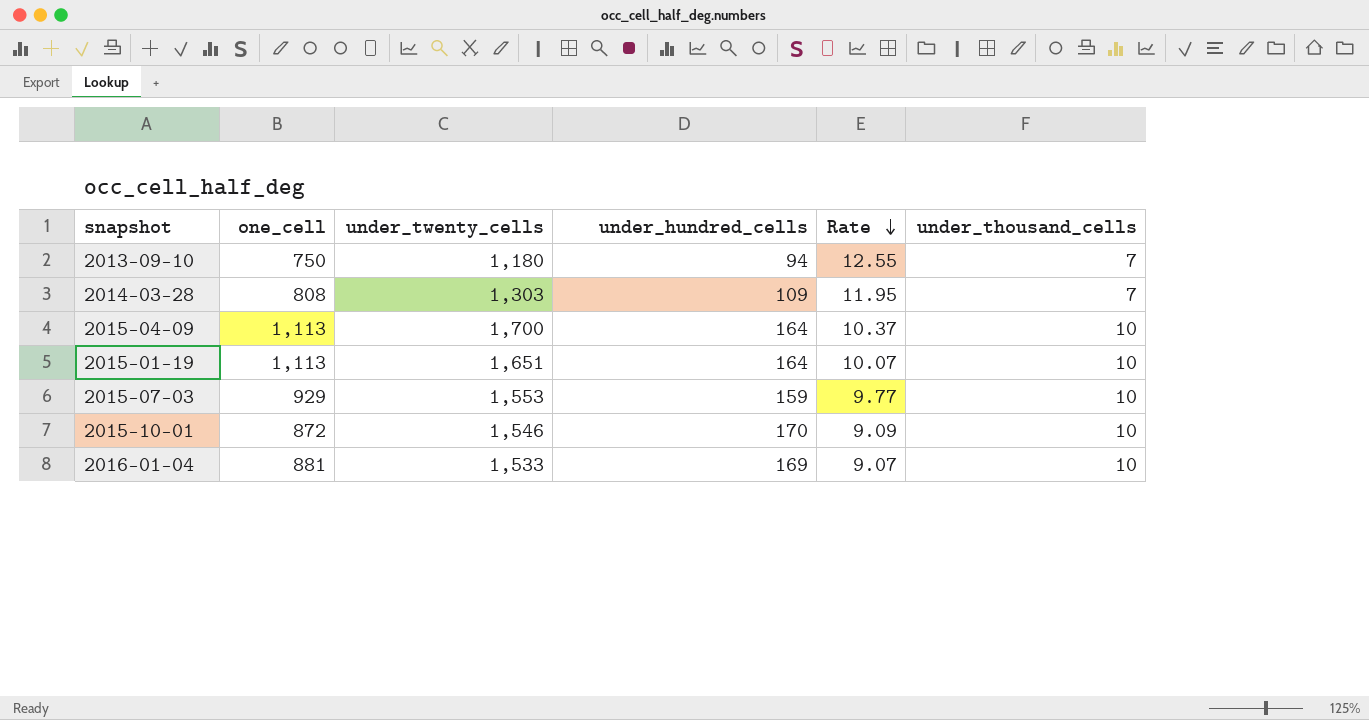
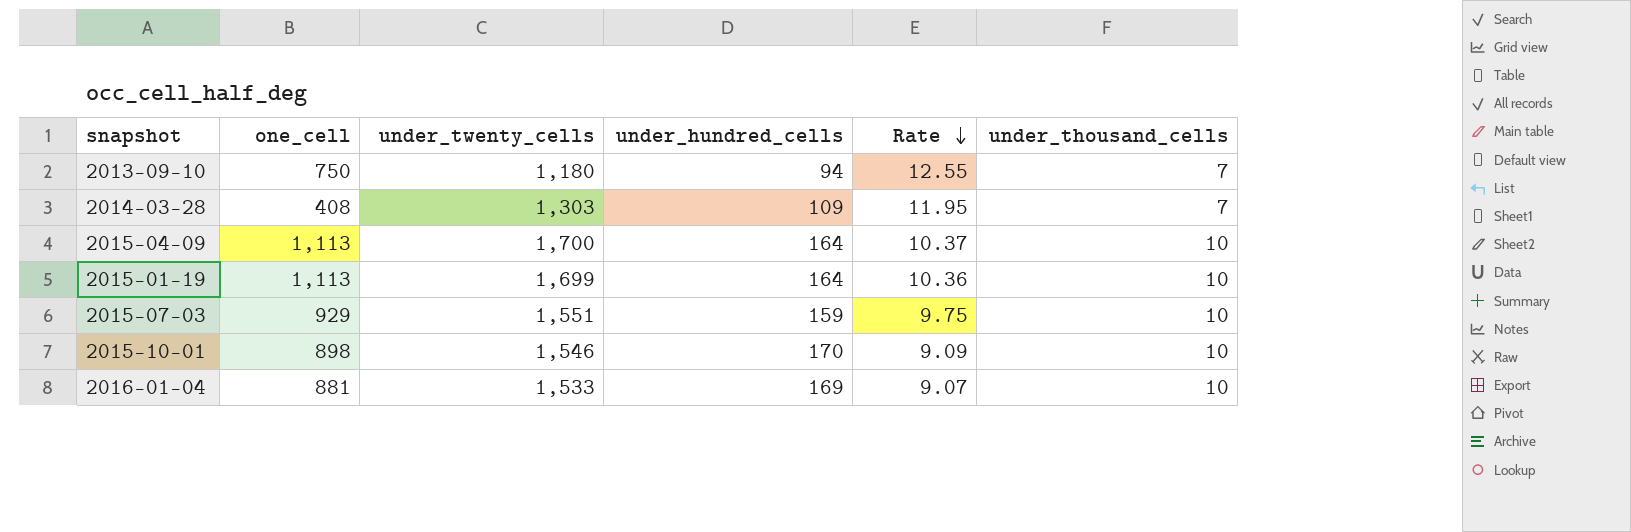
2014-03-28 | one_cell: 808 -> 408
2015-01-19 | under_twenty_cells: 1,651 -> 1,699
2015-01-19 | Rate: 10.07 -> 10.36
2015-07-03 | under_twenty_cells: 1,553 -> 1,551
2015-07-03 | Rate: 9.77 -> 9.75
2015-10-01 | one_cell: 872 -> 898

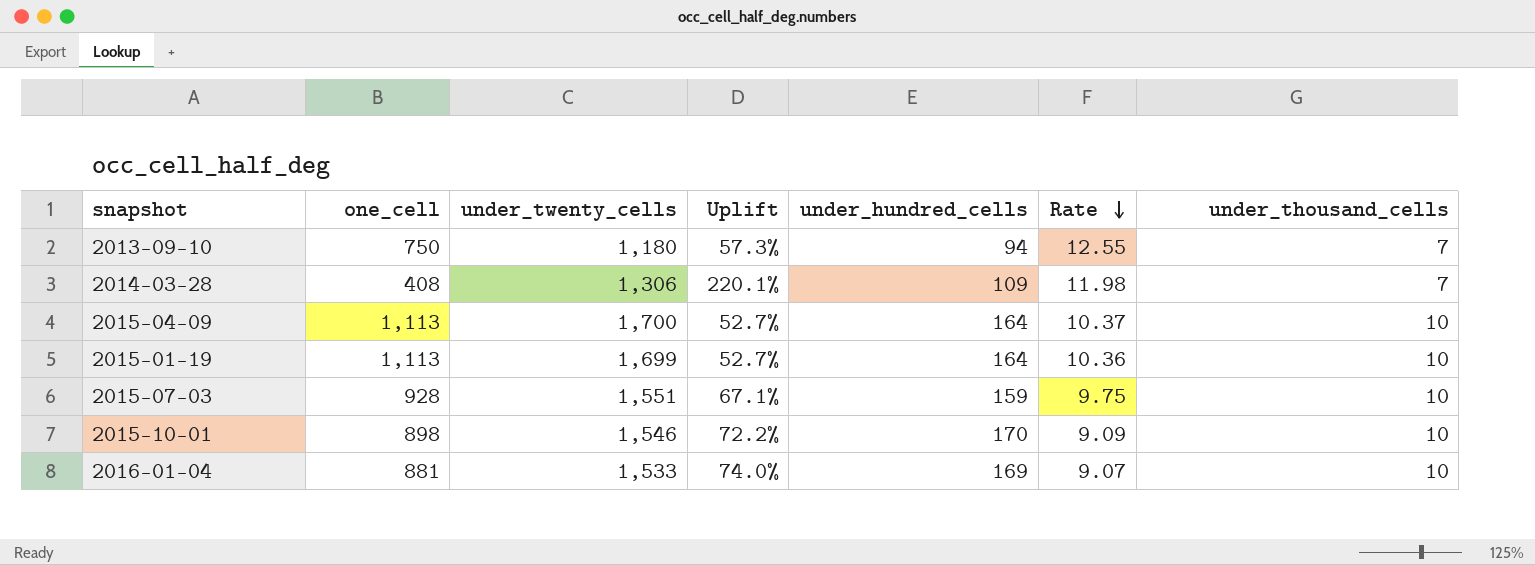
column Uplift | formula: none -> ([under_twenty_cells] - [one_cell]) / [one_cell]
2014-03-28 | under_twenty_cells: 1,303 -> 1,306
2014-03-28 | Rate: 11.95 -> 11.98
2015-07-03 | one_cell: 929 -> 928

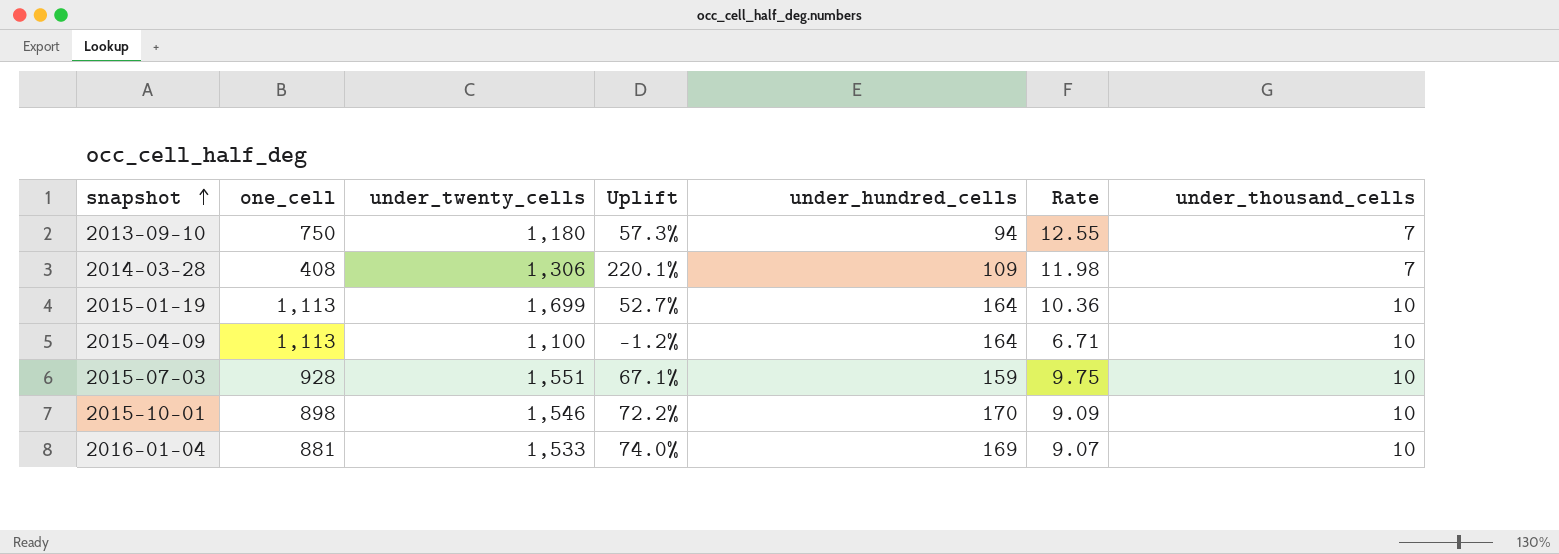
row order: Rate descending -> snapshot ascending
2015-04-09 | under_twenty_cells: 1,700 -> 1,100
2015-04-09 | Uplift: 52.7% -> -1.2%
2015-04-09 | Rate: 10.37 -> 6.71

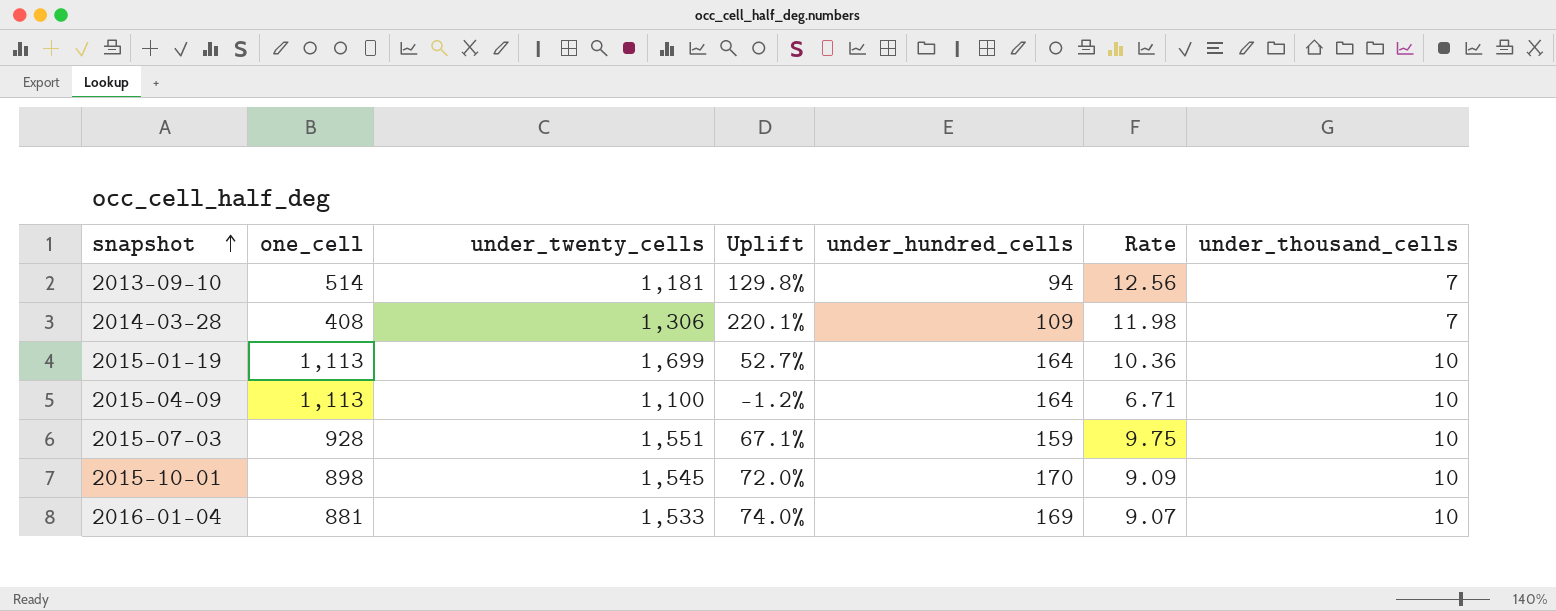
2013-09-10 | one_cell: 750 -> 514
2013-09-10 | under_twenty_cells: 1,180 -> 1,181
2013-09-10 | Uplift: 57.3% -> 129.8%
2013-09-10 | Rate: 12.55 -> 12.56
2015-10-01 | under_twenty_cells: 1,546 -> 1,545
2015-10-01 | Uplift: 72.2% -> 72.0%

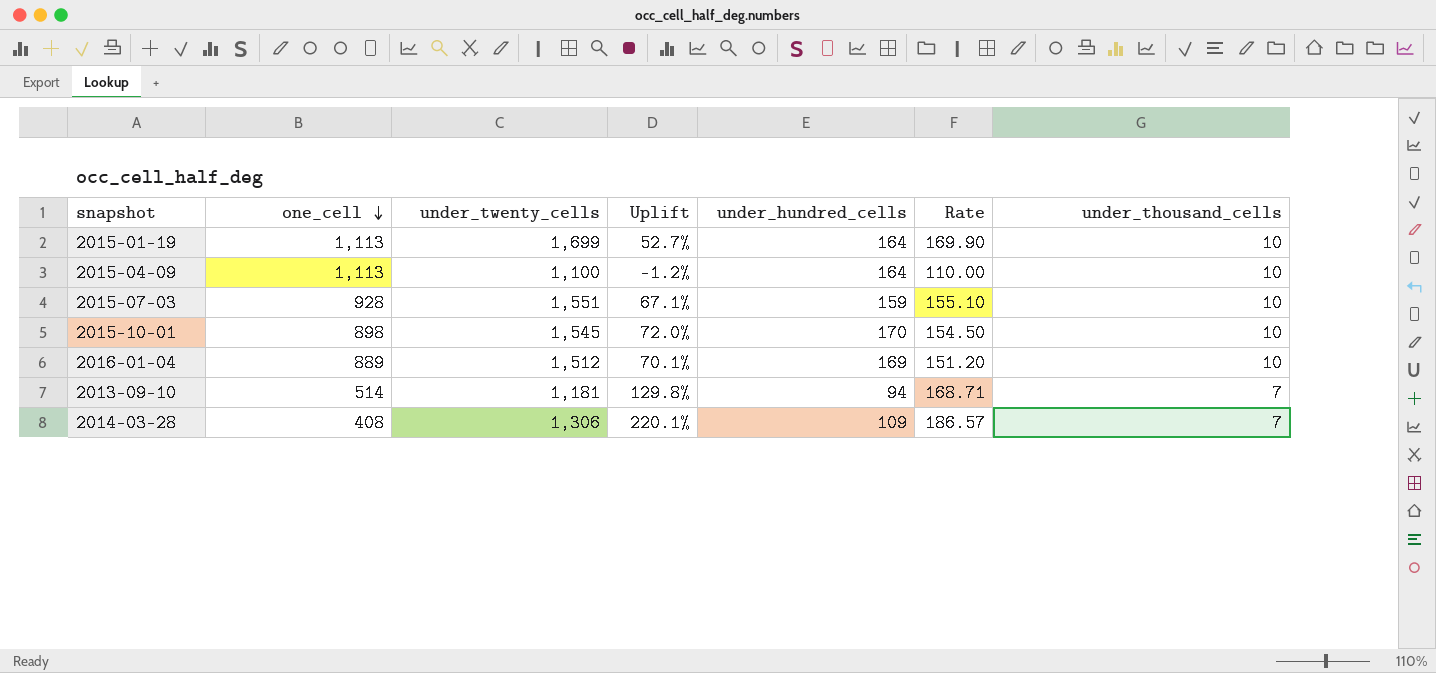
row order: snapshot ascending -> one_cell descending
column Rate | formula: [under_twenty_cells] / [under_hundred_cells] -> [under_twenty_cells] / [under_thousand_cells]
2016-01-04 | one_cell: 881 -> 889
2016-01-04 | under_twenty_cells: 1,533 -> 1,512
2016-01-04 | Uplift: 74.0% -> 70.1%

